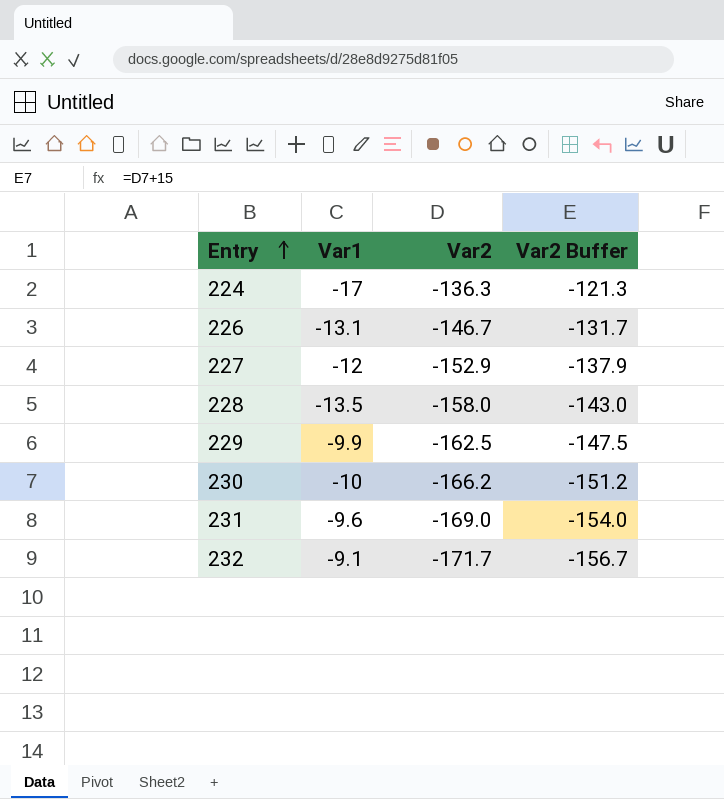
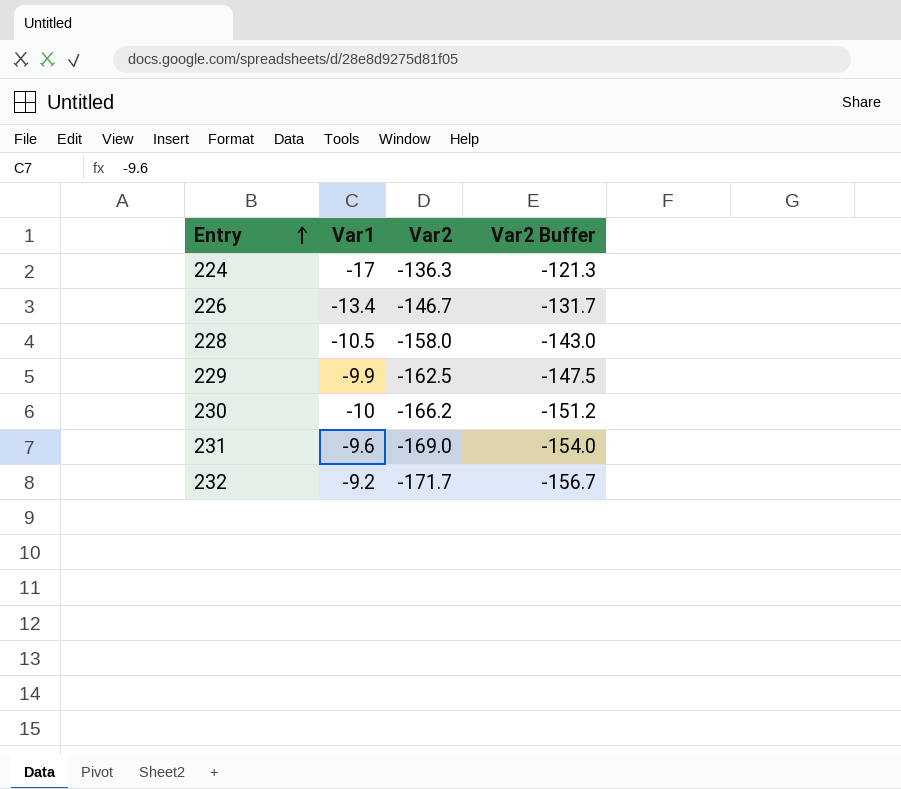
row 227: -12 | -152.9 | -137.9 -> none
226 | Var1: -13.1 -> -13.4
228 | Var1: -13.5 -> -10.5
232 | Var1: -9.1 -> -9.2

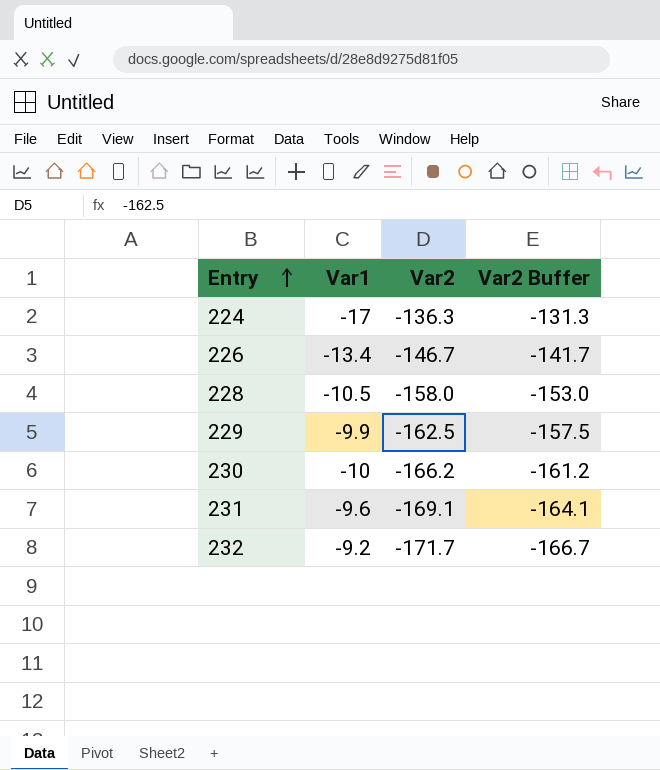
column Var2 Buffer | formula: [Var2] + 15 -> [Var2] + 5
231 | Var2: -169.0 -> -169.1

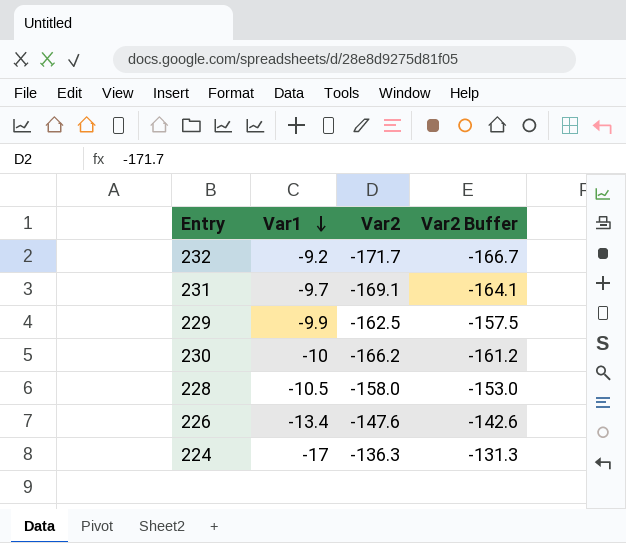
row order: Entry ascending -> Var1 descending
231 | Var1: -9.6 -> -9.7
226 | Var2: -146.7 -> -147.6
226 | Var2 Buffer: -141.7 -> -142.6

